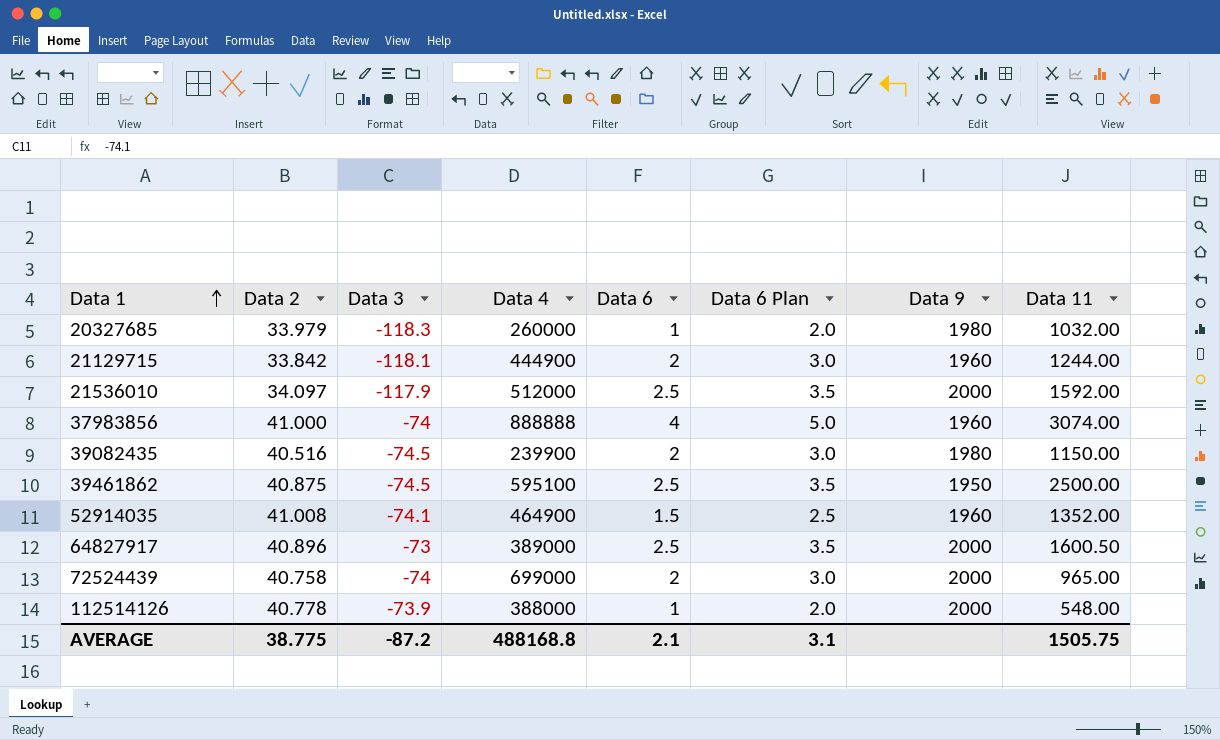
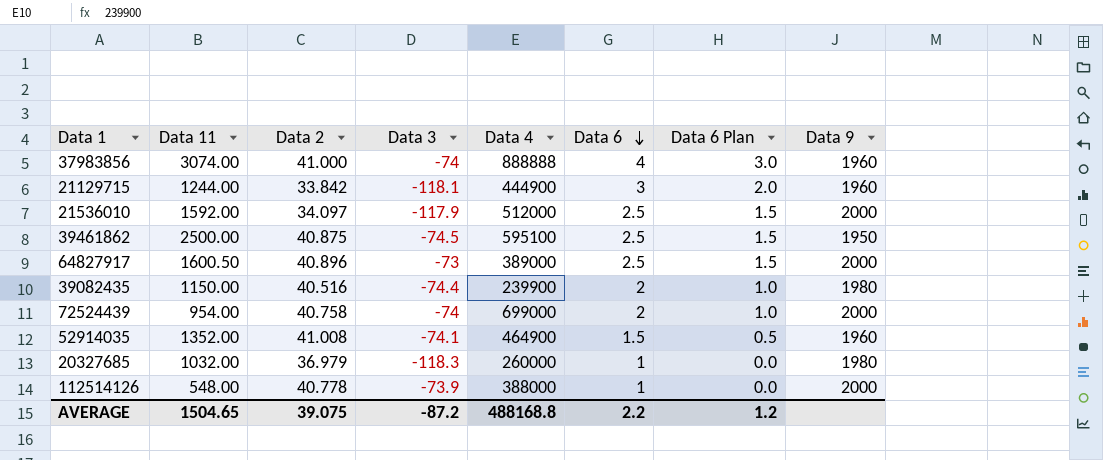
row order: Data 1 ascending -> Data 6 descending
column Data 11 | position: 8 -> 2
column Data 6 Plan | formula: [Data 6] + 1 -> [Data 6] - 1
21129715 | Data 6: 2 -> 3
39082435 | Data 3: -74.5 -> -74.4
72524439 | Data 11: 965.00 -> 954.00
20327685 | Data 2: 33.979 -> 36.979
AVERAGE | Data 11: 1505.75 -> 1504.65
AVERAGE | Data 2: 38.775 -> 39.075
AVERAGE | Data 6: 2.1 -> 2.2
AVERAGE | Data 6 Plan: 3.1 -> 1.2

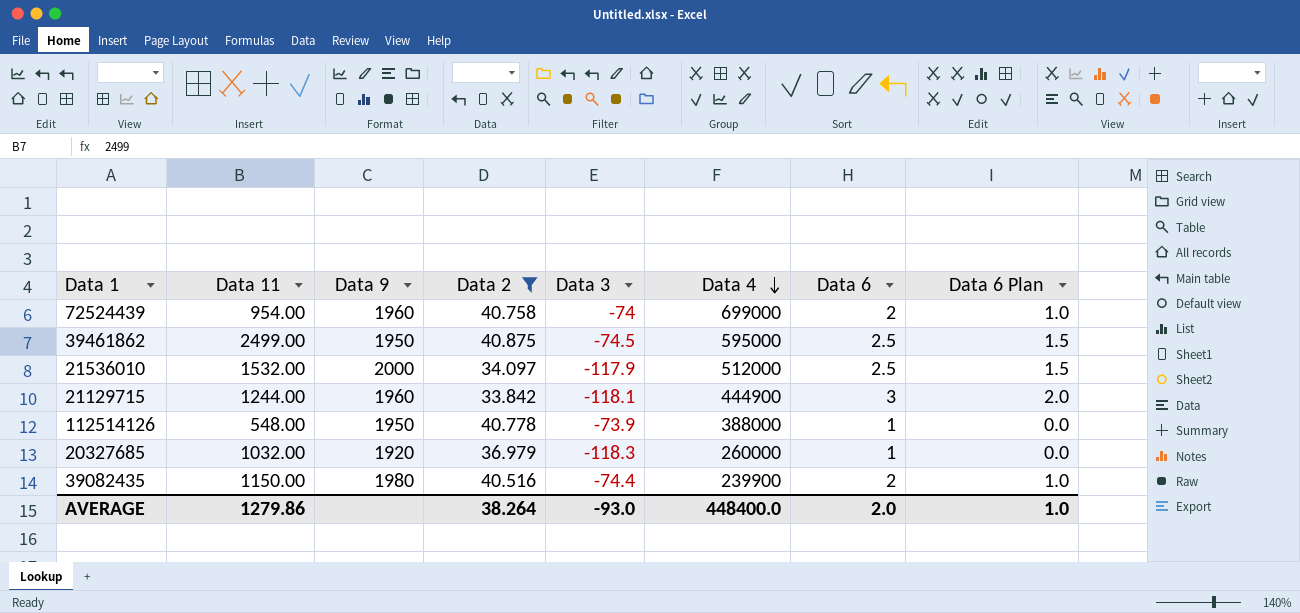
filter: none -> Data 2 <= 40.875
row order: Data 6 descending -> Data 4 descending
column Data 9 | position: 8 -> 3
72524439 | Data 9: 2000 -> 1960
39461862 | Data 11: 2500.00 -> 2499.00
39461862 | Data 4: 595100 -> 595000
21536010 | Data 11: 1592.00 -> 1532.00
112514126 | Data 9: 2000 -> 1950
20327685 | Data 9: 1980 -> 1920
AVERAGE | Data 11: 1504.65 -> 1279.86
AVERAGE | Data 2: 39.075 -> 38.264
AVERAGE | Data 3: -87.2 -> -93.0
AVERAGE | Data 4: 488168.8 -> 448400.0
AVERAGE | Data 6: 2.2 -> 2.0
AVERAGE | Data 6 Plan: 1.2 -> 1.0

